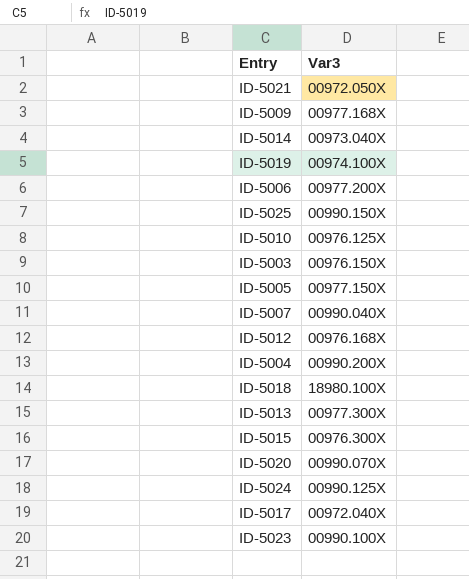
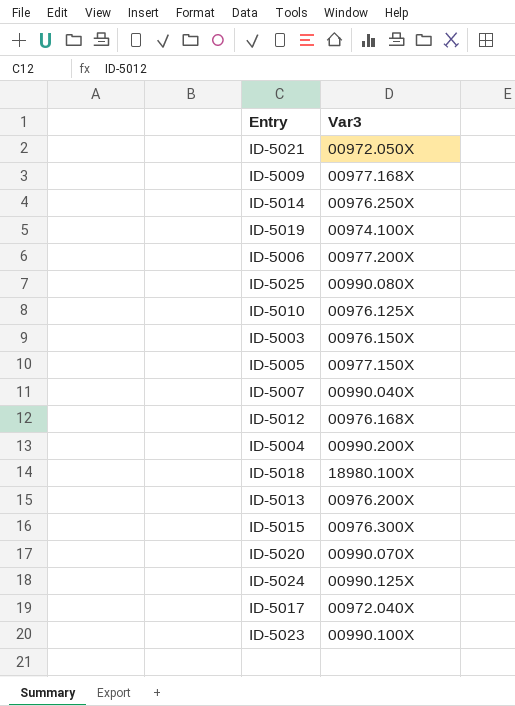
ID-5014 | Var3: 00973.040X -> 00976.250X
ID-5025 | Var3: 00990.150X -> 00990.080X
ID-5013 | Var3: 00977.300X -> 00976.200X

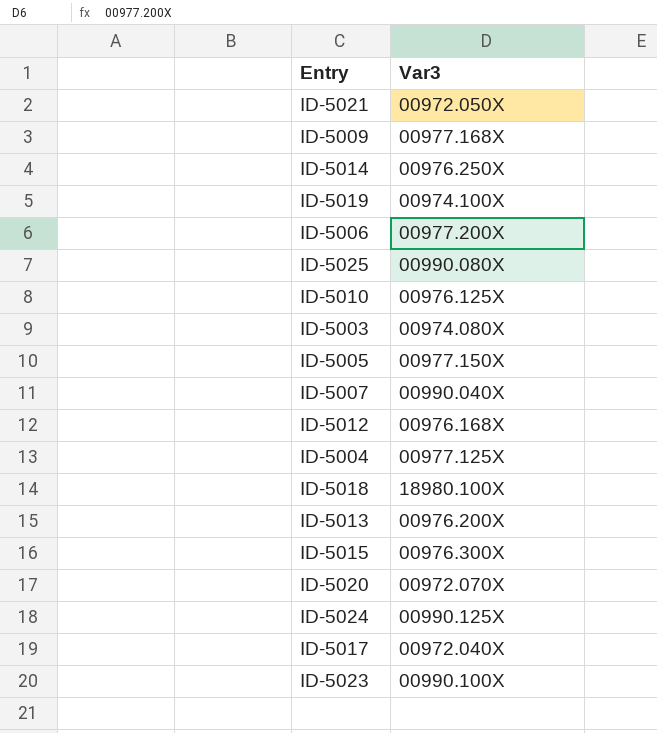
ID-5003 | Var3: 00976.150X -> 00974.080X
ID-5004 | Var3: 00990.200X -> 00977.125X
ID-5020 | Var3: 00990.070X -> 00972.070X

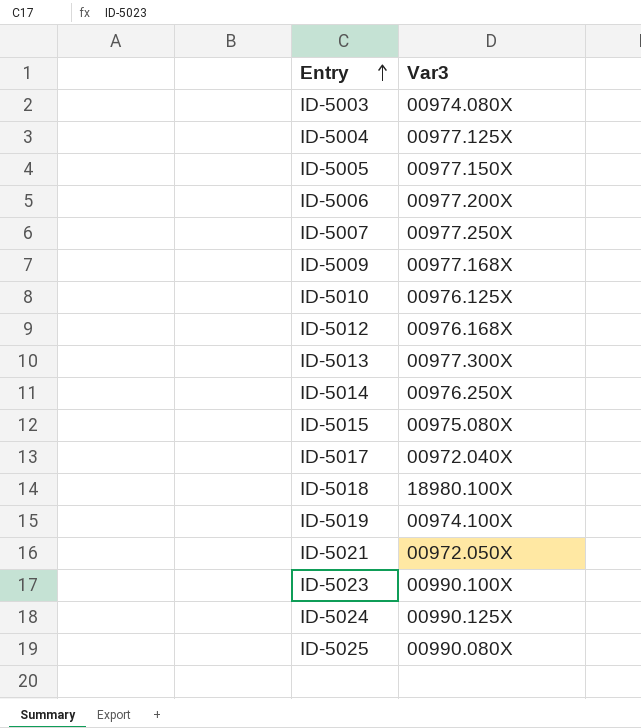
row order: none -> Entry ascending
row ID-5020: 00972.070X -> none
ID-5007 | Var3: 00990.040X -> 00977.250X
ID-5013 | Var3: 00976.200X -> 00977.300X
ID-5015 | Var3: 00976.300X -> 00975.080X

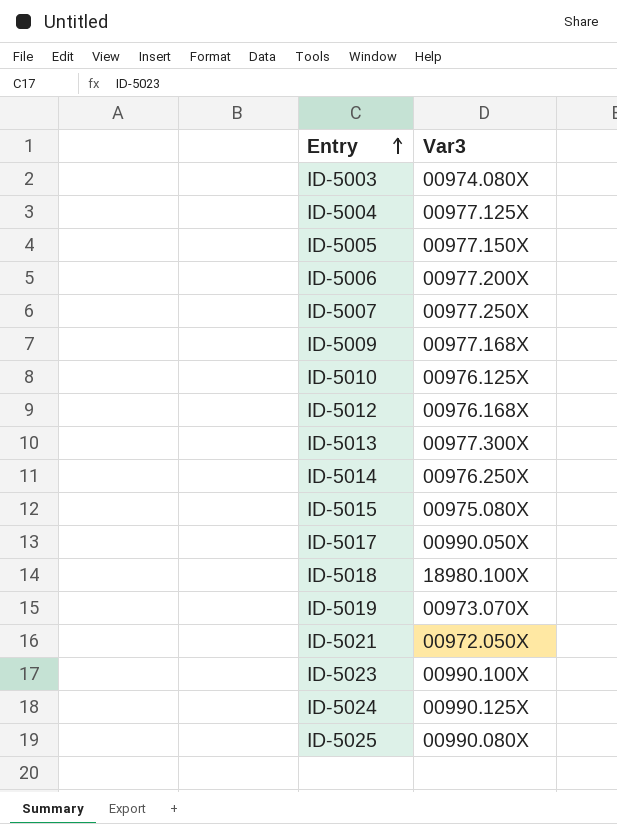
ID-5017 | Var3: 00972.040X -> 00990.050X
ID-5019 | Var3: 00974.100X -> 00973.070X

